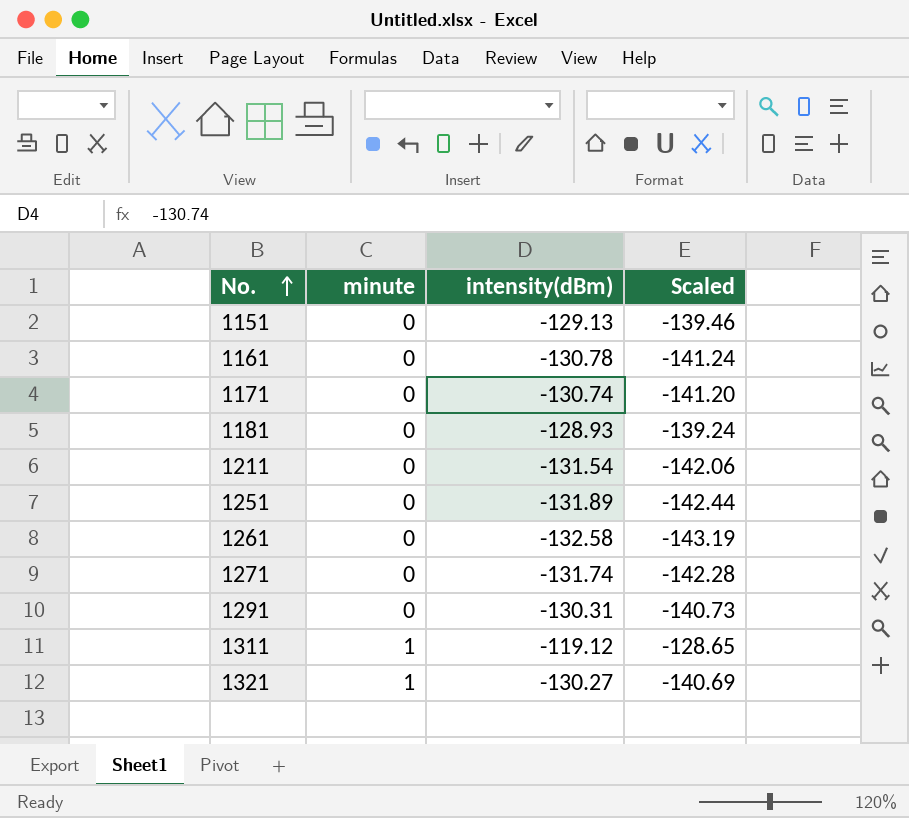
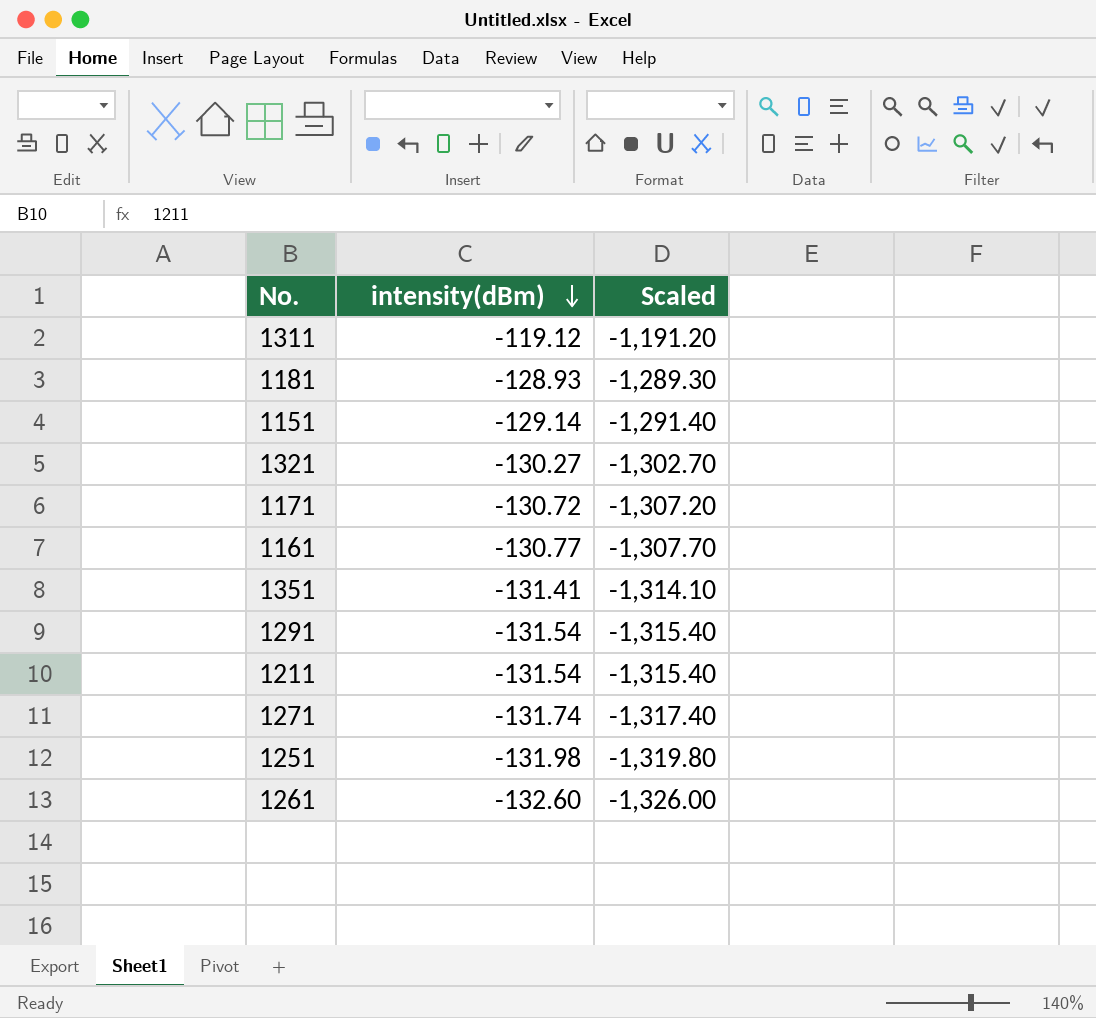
row order: No. ascending -> intensity(dBm) descending
column minute | position: 2 -> none
column Scaled | formula: [intensity(dBm)] * 1.08 -> [intensity(dBm)] * 10
1151 | intensity(dBm): -129.13 -> -129.14
1171 | intensity(dBm): -130.74 -> -130.72
1161 | intensity(dBm): -130.78 -> -130.77
row 1351: none -> -131.41 | -1,314.10
1291 | intensity(dBm): -130.31 -> -131.54
1251 | intensity(dBm): -131.89 -> -131.98
1261 | intensity(dBm): -132.58 -> -132.60

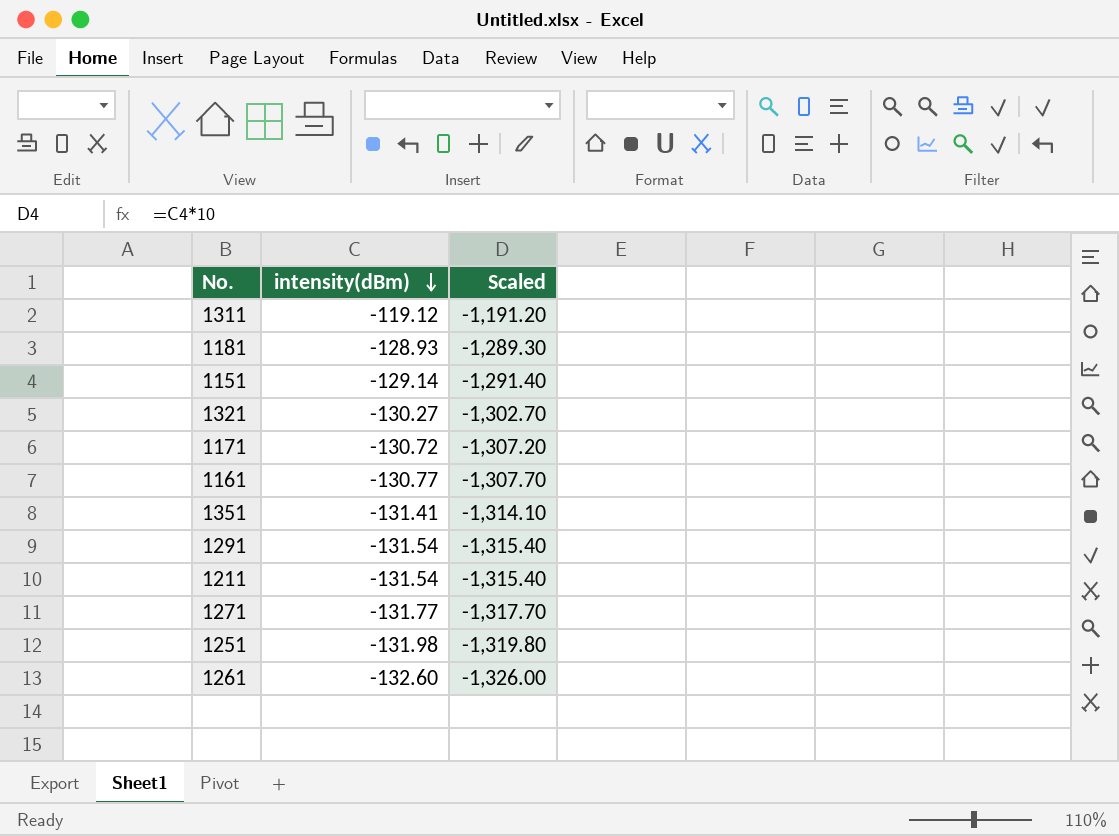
1271 | intensity(dBm): -131.74 -> -131.77
1271 | Scaled: -1,317.40 -> -1,317.70

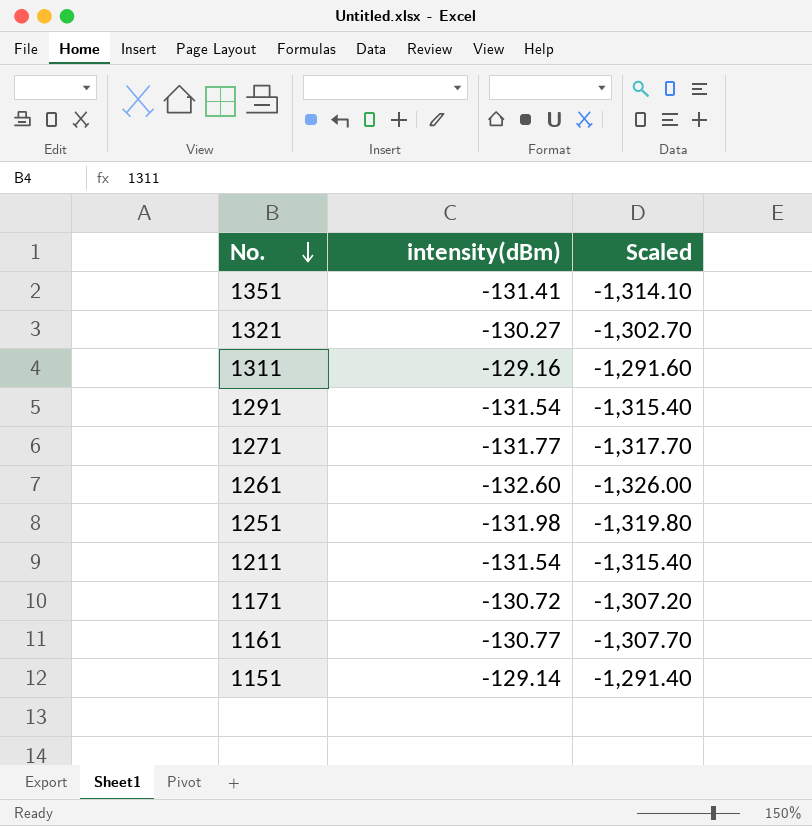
row order: intensity(dBm) descending -> No. descending
row 1181: -128.93 | -1,289.30 -> none
1311 | intensity(dBm): -119.12 -> -129.16
1311 | Scaled: -1,191.20 -> -1,291.60

